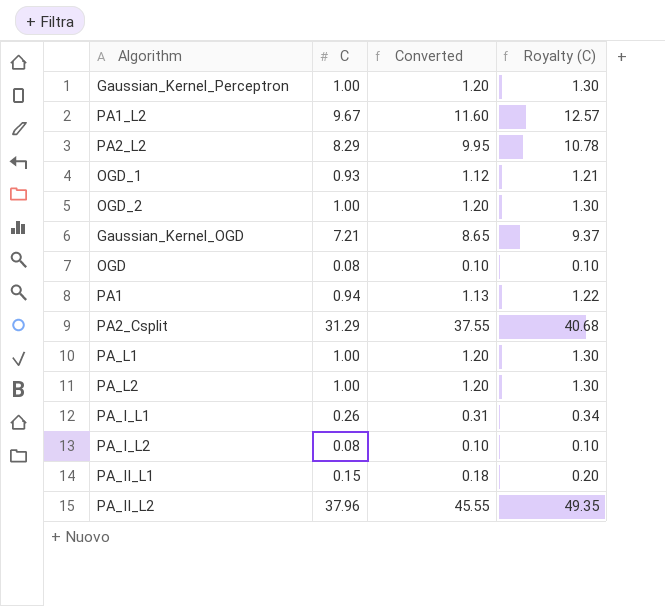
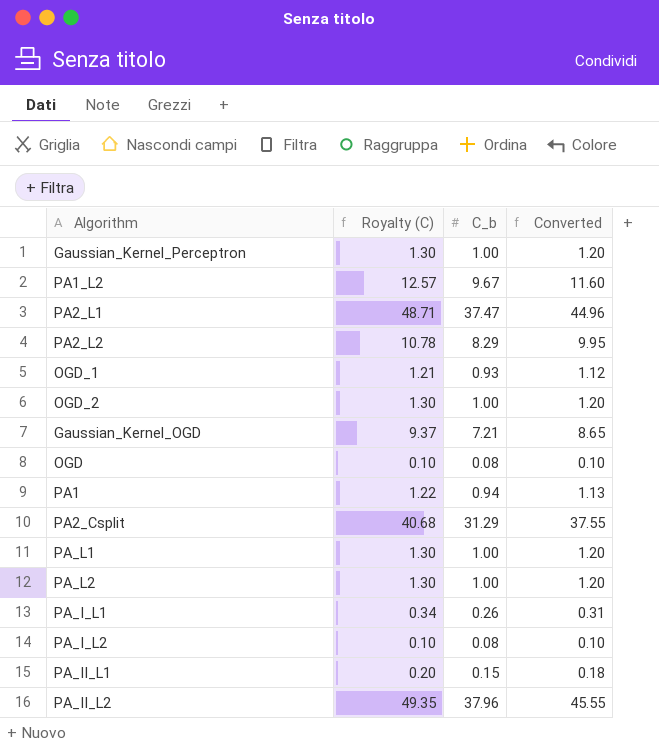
column Royalty (C) | position: 4 -> 2
column name: C -> C_b
row PA2_L1: none -> 48.71 | 37.47 | 44.96

